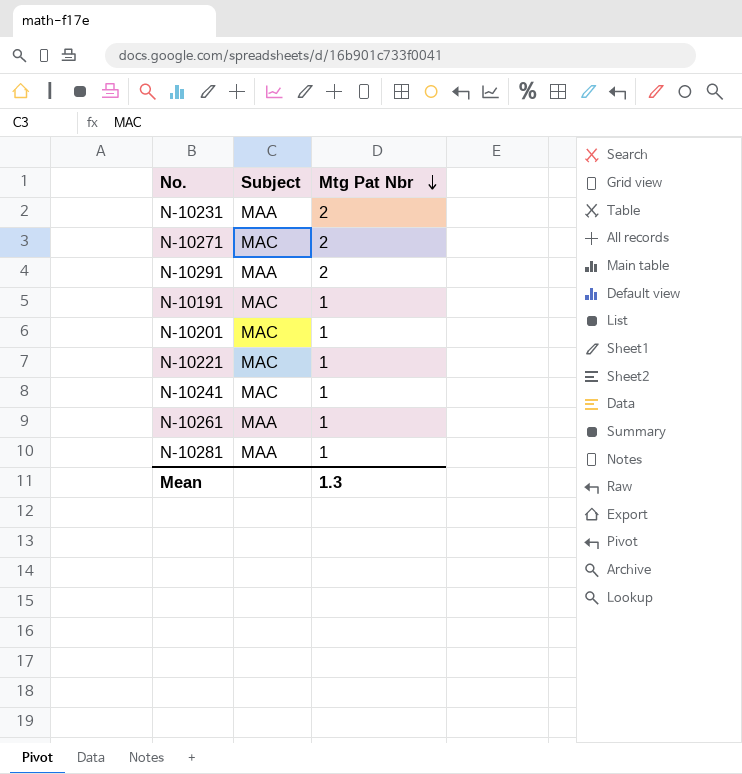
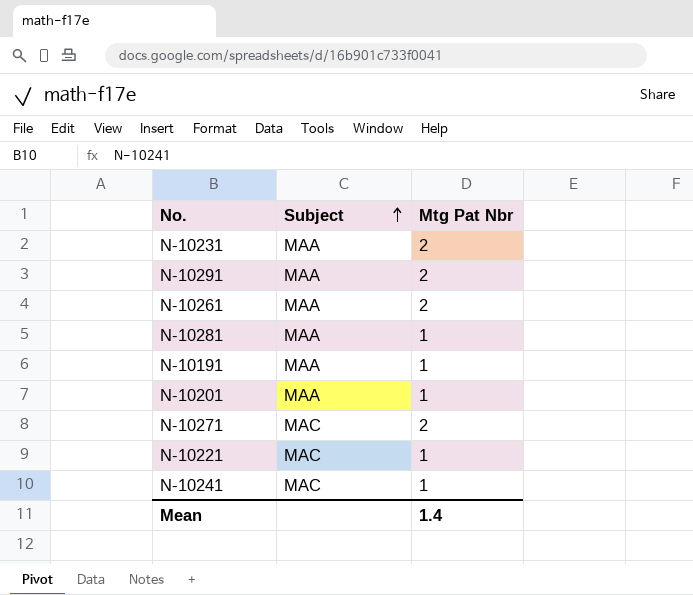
row order: Mtg Pat Nbr descending -> Subject ascending
N-10261 | Mtg Pat Nbr: 1 -> 2
N-10191 | Subject: MAC -> MAA
N-10201 | Subject: MAC -> MAA
Mean | Mtg Pat Nbr: 1.3 -> 1.4

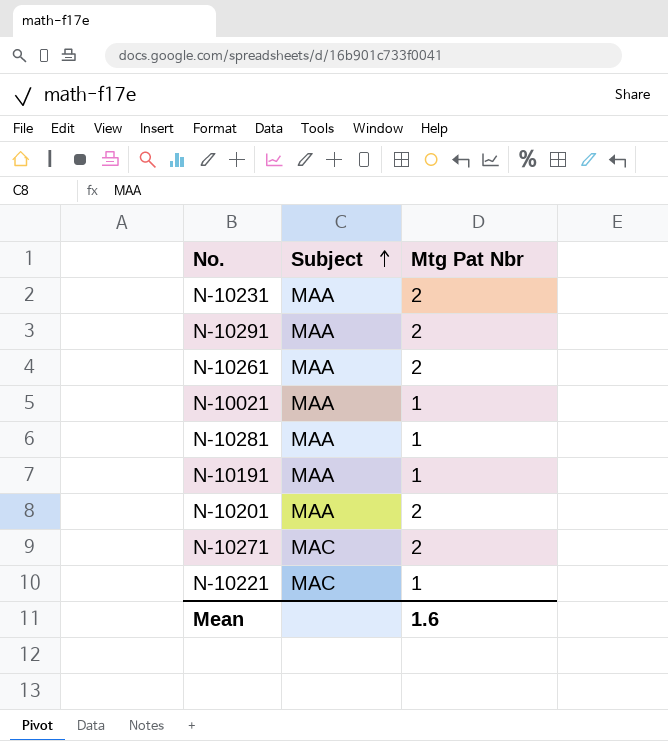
row N-10241: MAC | 1 -> none
row N-10021: none -> MAA | 1
N-10201 | Mtg Pat Nbr: 1 -> 2
Mean | Mtg Pat Nbr: 1.4 -> 1.6

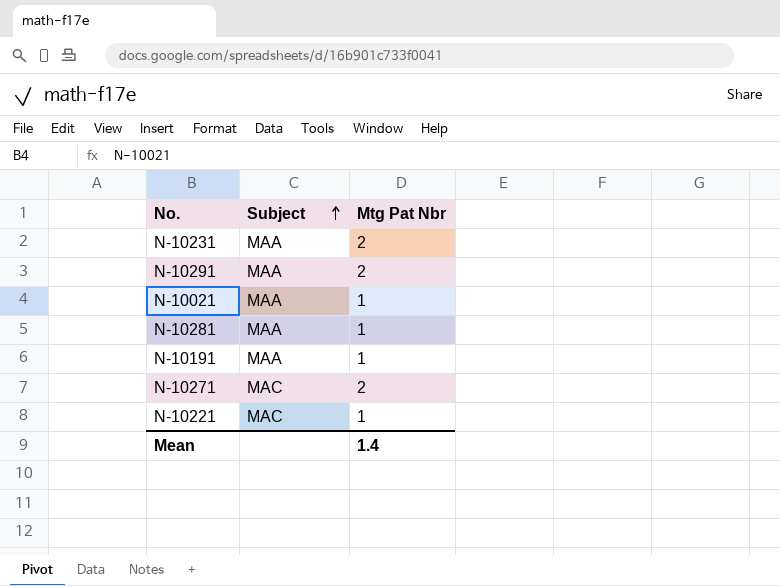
row N-10261: MAA | 2 -> none
row N-10201: MAA | 2 -> none
Mean | Mtg Pat Nbr: 1.6 -> 1.4

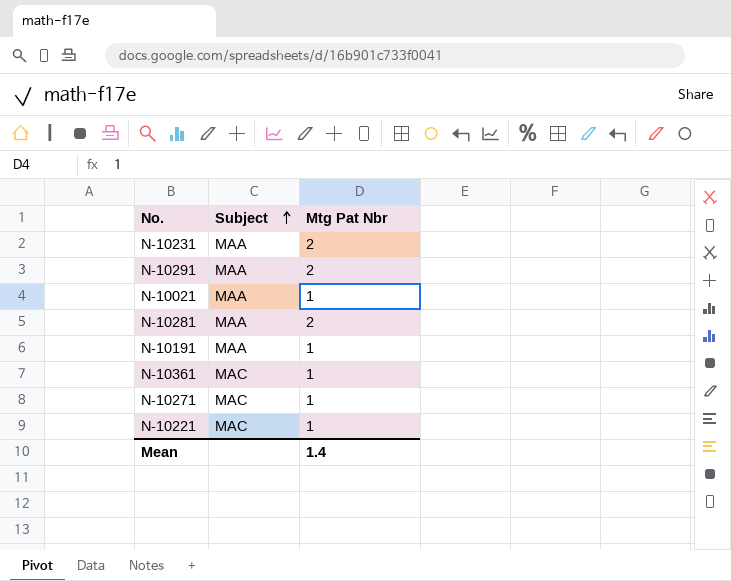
N-10281 | Mtg Pat Nbr: 1 -> 2
row N-10361: none -> MAC | 1
N-10271 | Mtg Pat Nbr: 2 -> 1

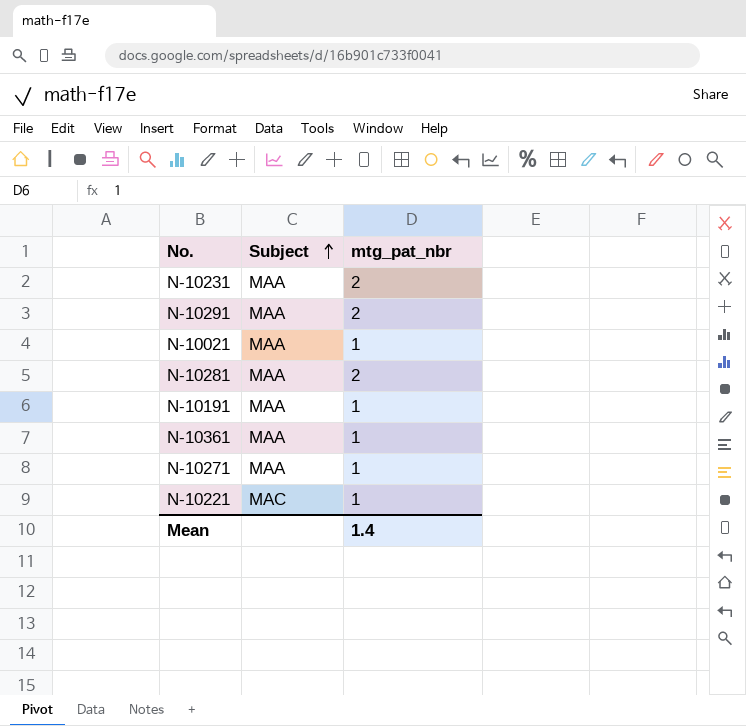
column name: Mtg Pat Nbr -> mtg_pat_nbr
N-10361 | Subject: MAC -> MAA
N-10271 | Subject: MAC -> MAA

